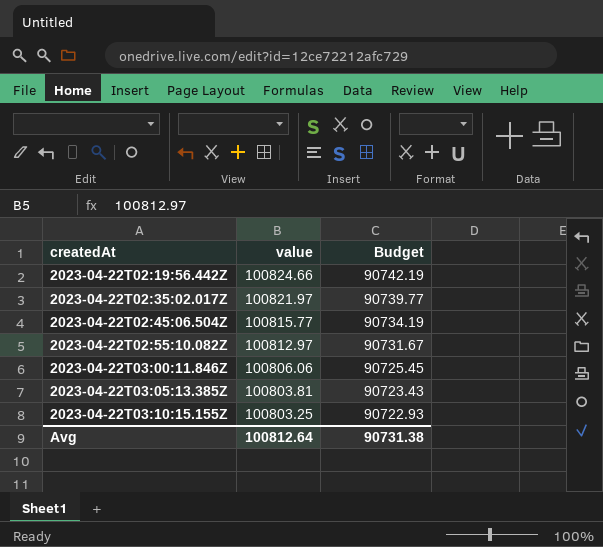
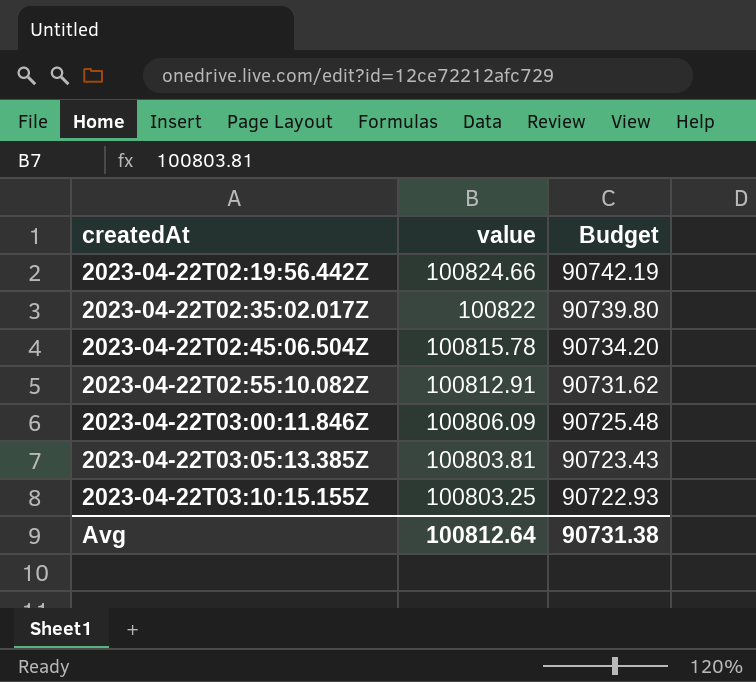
2023-04-22T02:35:02.017Z | value: 100821.97 -> 100822
2023-04-22T02:35:02.017Z | Budget: 90739.77 -> 90739.80
2023-04-22T02:45:06.504Z | value: 100815.77 -> 100815.78
2023-04-22T02:45:06.504Z | Budget: 90734.19 -> 90734.20
2023-04-22T02:55:10.082Z | value: 100812.97 -> 100812.91
2023-04-22T02:55:10.082Z | Budget: 90731.67 -> 90731.62
2023-04-22T03:00:11.846Z | value: 100806.06 -> 100806.09
2023-04-22T03:00:11.846Z | Budget: 90725.45 -> 90725.48

